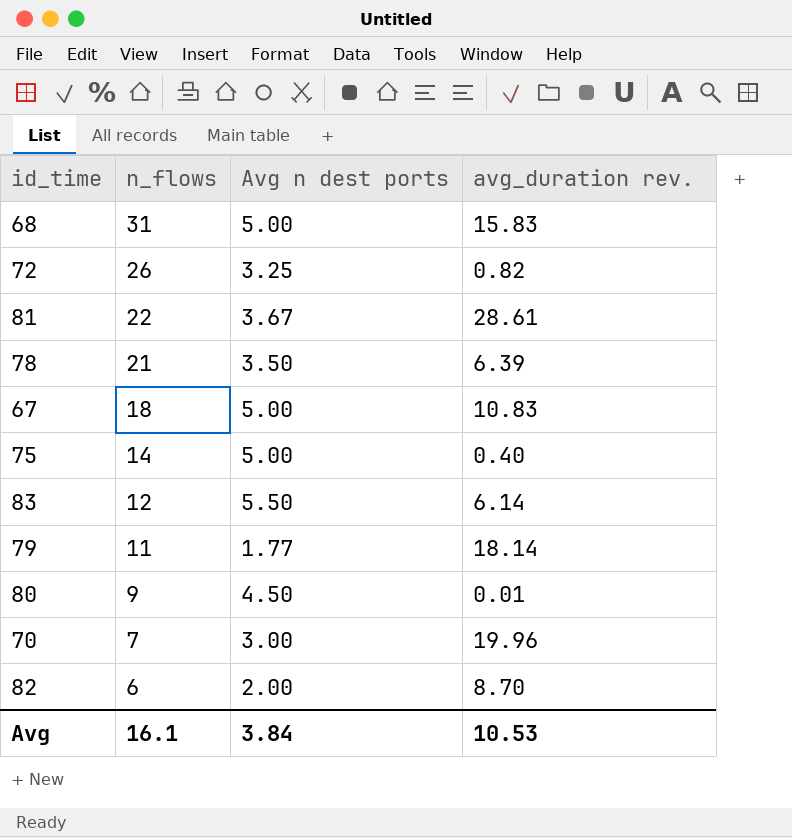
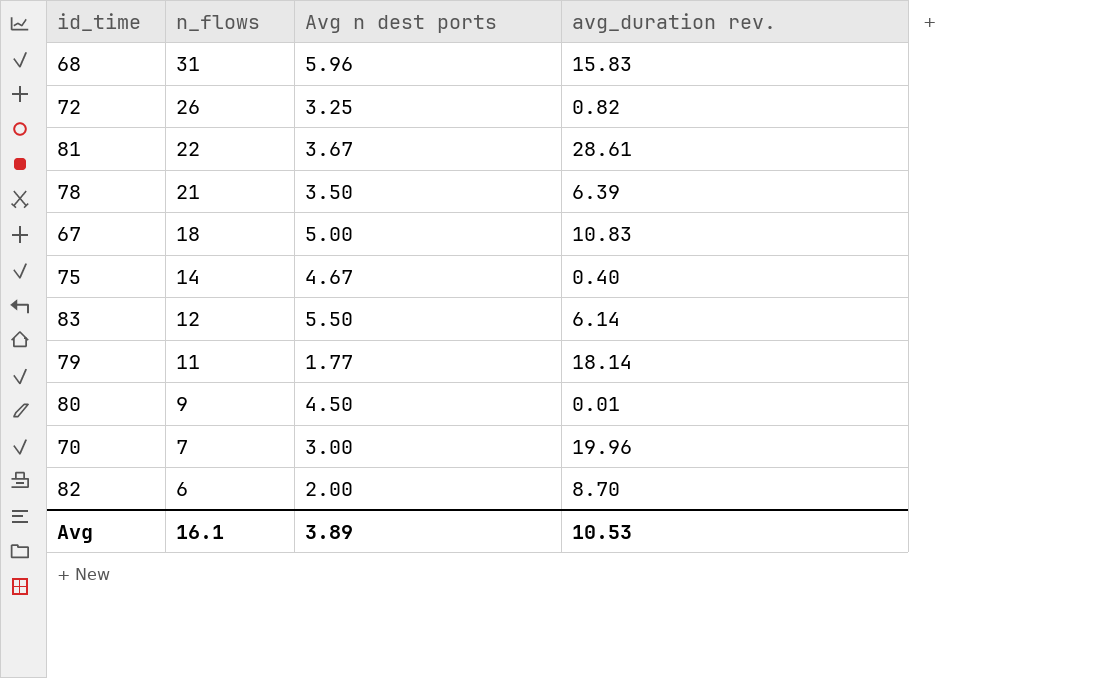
68 | Avg n dest ports: 5.00 -> 5.96
75 | Avg n dest ports: 5.00 -> 4.67
Avg | Avg n dest ports: 3.84 -> 3.89

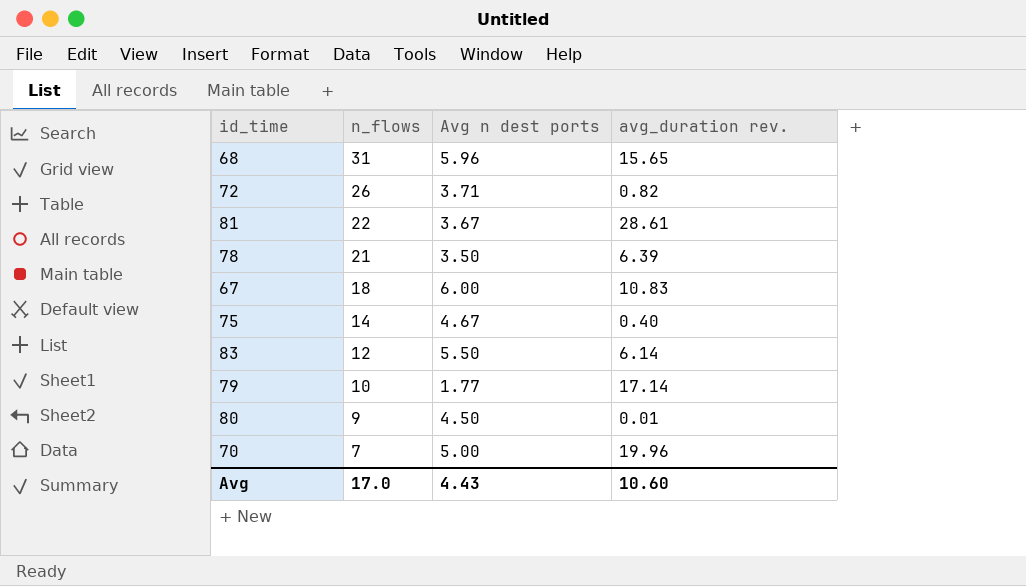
row 82: 6 | 2.00 | 8.70 -> none
68 | avg_duration rev.: 15.83 -> 15.65
72 | Avg n dest ports: 3.25 -> 3.71
67 | Avg n dest ports: 5.00 -> 6.00
79 | n_flows: 11 -> 10
79 | avg_duration rev.: 18.14 -> 17.14
70 | Avg n dest ports: 3.00 -> 5.00
Avg | n_flows: 16.1 -> 17.0
Avg | Avg n dest ports: 3.89 -> 4.43
Avg | avg_duration rev.: 10.53 -> 10.60

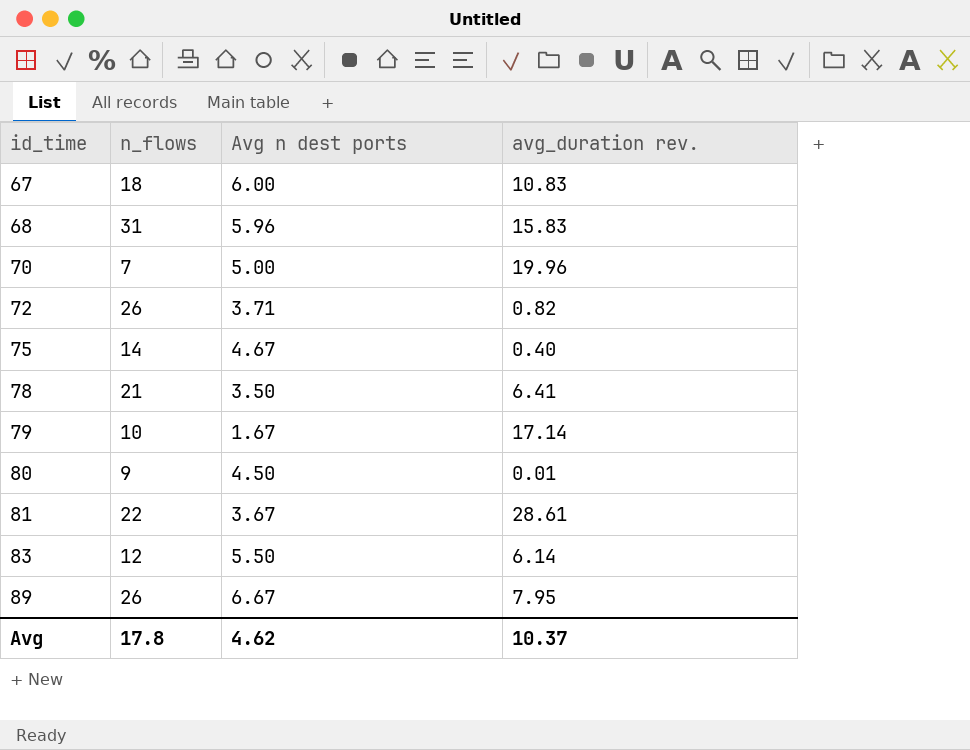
row order: n_flows descending -> id_time ascending
68 | avg_duration rev.: 15.65 -> 15.83
78 | avg_duration rev.: 6.39 -> 6.41
79 | Avg n dest ports: 1.77 -> 1.67
row 89: none -> 26 | 6.67 | 7.95
Avg | n_flows: 17.0 -> 17.8
Avg | Avg n dest ports: 4.43 -> 4.62
Avg | avg_duration rev.: 10.60 -> 10.37

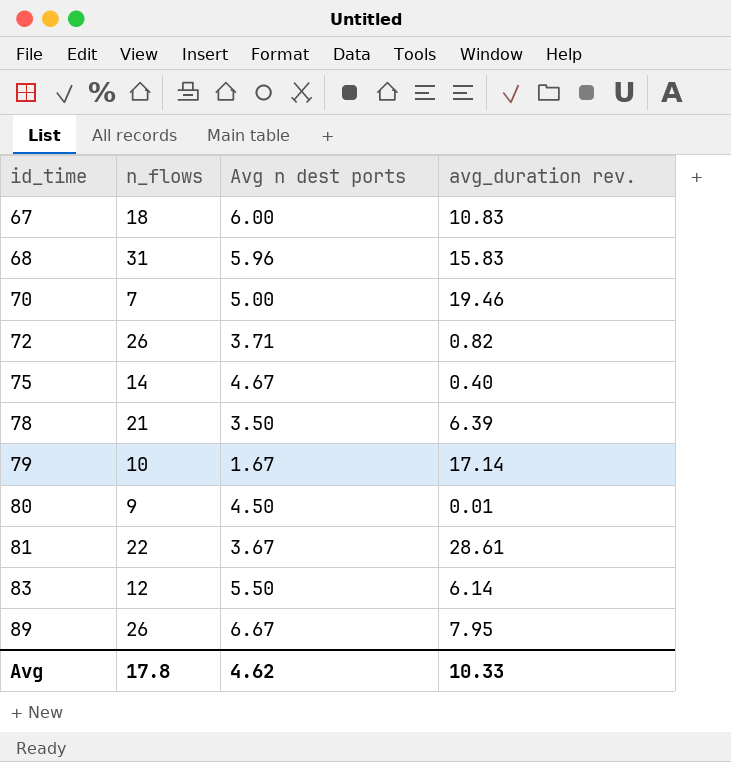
70 | avg_duration rev.: 19.96 -> 19.46
78 | avg_duration rev.: 6.41 -> 6.39
Avg | avg_duration rev.: 10.37 -> 10.33

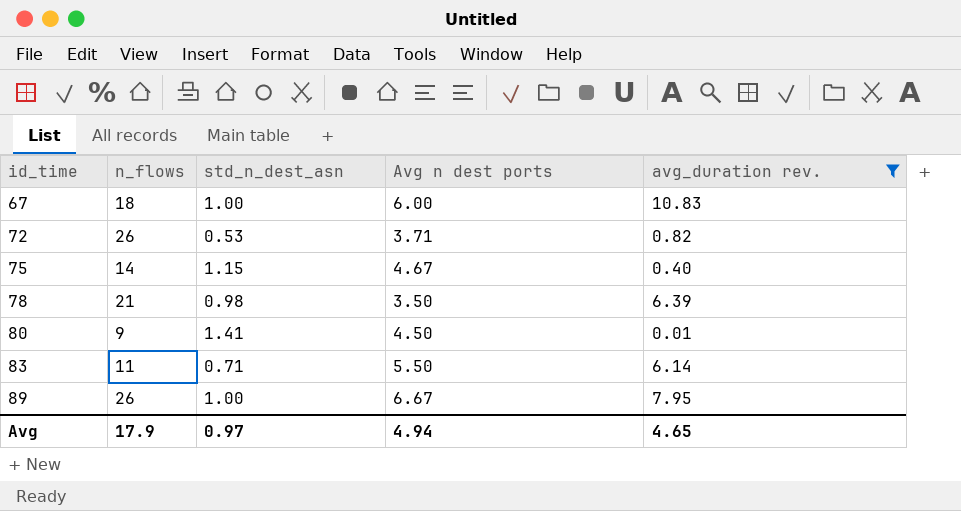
filter: none -> avg_duration rev. <= 10.83
column std_n_dest_asn | position: none -> 3
83 | n_flows: 12 -> 11
Avg | n_flows: 17.8 -> 17.9
Avg | Avg n dest ports: 4.62 -> 4.94
Avg | avg_duration rev.: 10.33 -> 4.65

